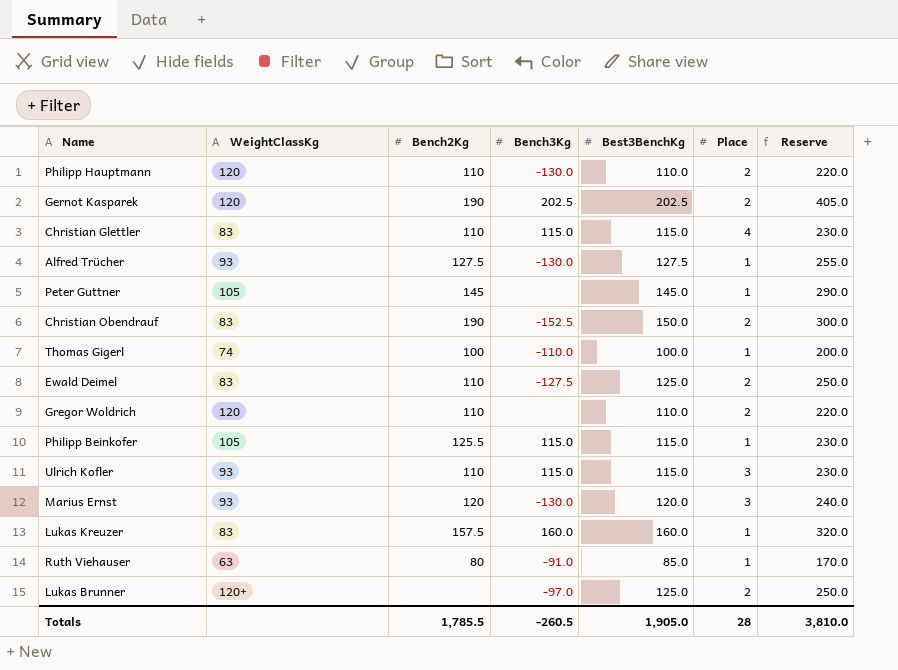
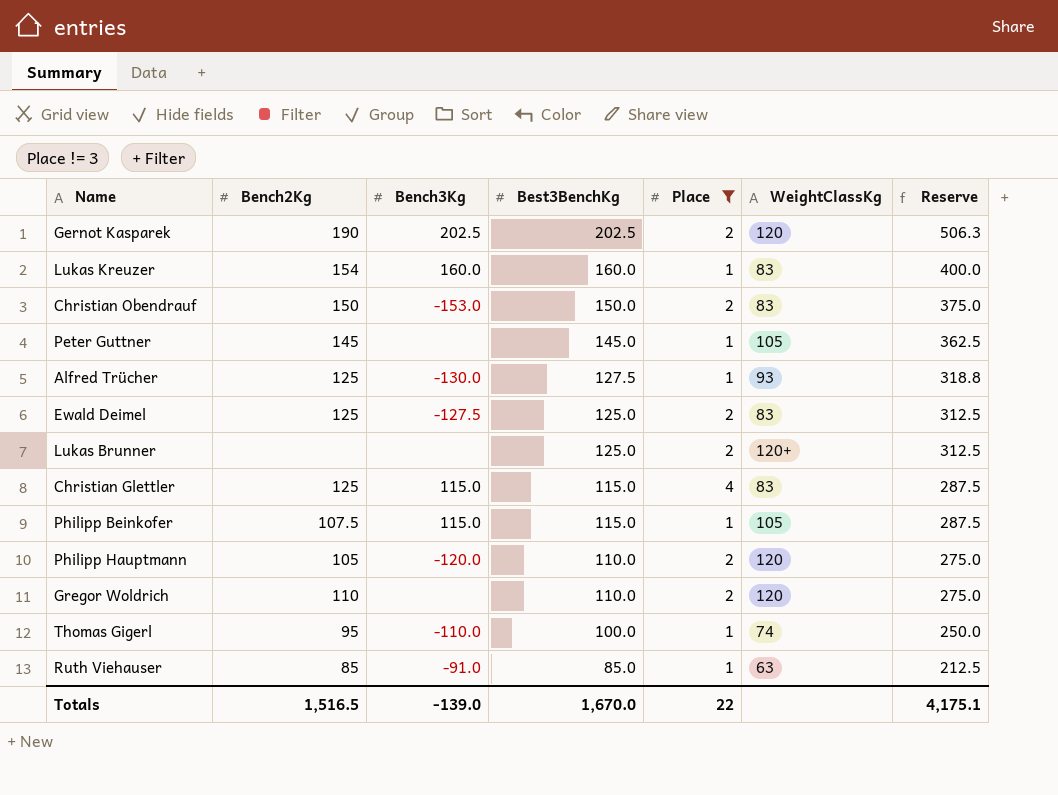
filter: none -> Place != 3
row order: none -> Best3BenchKg descending
column WeightClassKg | position: 2 -> 6
column Reserve | formula: [Best3BenchKg] * 2 -> [Best3BenchKg] * 2.5
Lukas Kreuzer | Bench2Kg: 157.5 -> 154
Christian Obendrauf | Bench2Kg: 190 -> 150
Christian Obendrauf | Bench3Kg: -152.5 -> -153.0
Alfred Trücher | Bench2Kg: 127.5 -> 125
Ewald Deimel | Bench2Kg: 110 -> 125
Lukas Brunner | Bench3Kg: -97.0 -> none
Christian Glettler | Bench2Kg: 110 -> 125
Philipp Beinkofer | Bench2Kg: 125.5 -> 107.5
Philipp Hauptmann | Bench2Kg: 110 -> 105
Philipp Hauptmann | Bench3Kg: -130.0 -> -120.0
Thomas Gigerl | Bench2Kg: 100 -> 95
Ruth Viehauser | Bench2Kg: 80 -> 85
Totals | Bench2Kg: 1,785.5 -> 1,516.5
Totals | Bench3Kg: -260.5 -> -139.0
Totals | Best3BenchKg: 1,905.0 -> 1,670.0
Totals | Place: 28 -> 22
Totals | Reserve: 3,810.0 -> 4,175.1

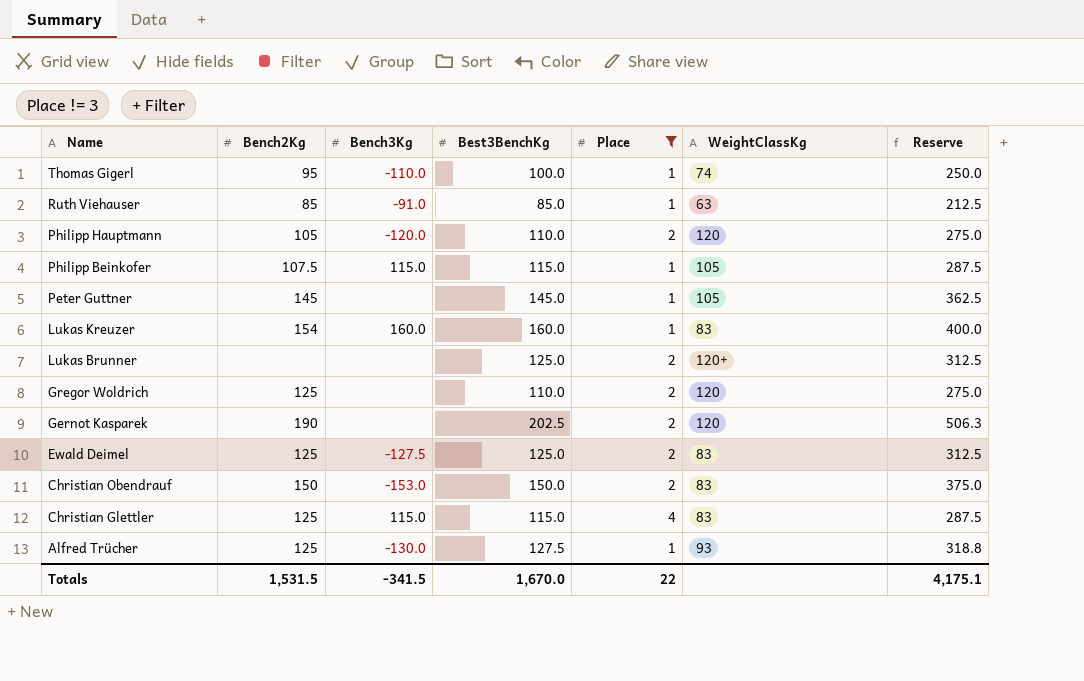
row order: Best3BenchKg descending -> Name descending
Gregor Woldrich | Bench2Kg: 110 -> 125
Gernot Kasparek | Bench3Kg: 202.5 -> none
Totals | Bench2Kg: 1,516.5 -> 1,531.5
Totals | Bench3Kg: -139.0 -> -341.5

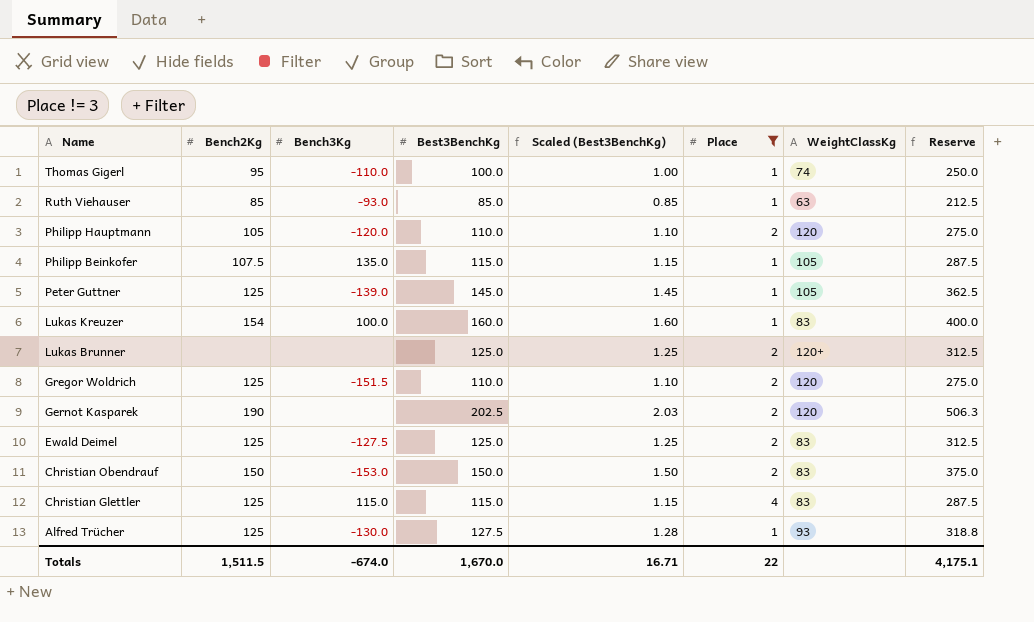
column Scaled (Best3BenchKg) | formula: none -> [Best3BenchKg] * 0.01
Ruth Viehauser | Bench3Kg: -91.0 -> -93.0
Philipp Beinkofer | Bench3Kg: 115.0 -> 135.0
Peter Guttner | Bench2Kg: 145 -> 125
Peter Guttner | Bench3Kg: none -> -139.0
Lukas Kreuzer | Bench3Kg: 160.0 -> 100.0
Gregor Woldrich | Bench3Kg: none -> -151.5
Totals | Bench2Kg: 1,531.5 -> 1,511.5
Totals | Bench3Kg: -341.5 -> -674.0

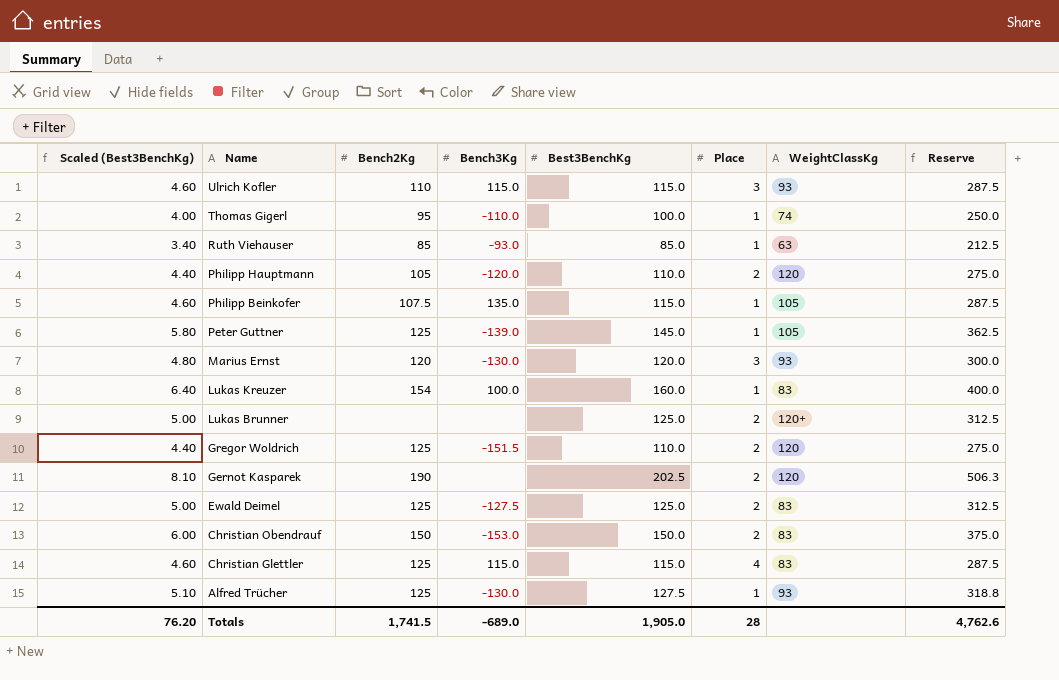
filter: Place != 3 -> none
column Scaled (Best3BenchKg) | formula: [Best3BenchKg] * 0.01 -> [Best3BenchKg] * 0.04
column Scaled (Best3BenchKg) | position: 5 -> 1
Totals | Scaled (Best3BenchKg): 16.71 -> 76.20
Totals | Bench2Kg: 1,511.5 -> 1,741.5
Totals | Bench3Kg: -674.0 -> -689.0
Totals | Best3BenchKg: 1,670.0 -> 1,905.0
Totals | Place: 22 -> 28
Totals | Reserve: 4,175.1 -> 4,762.6

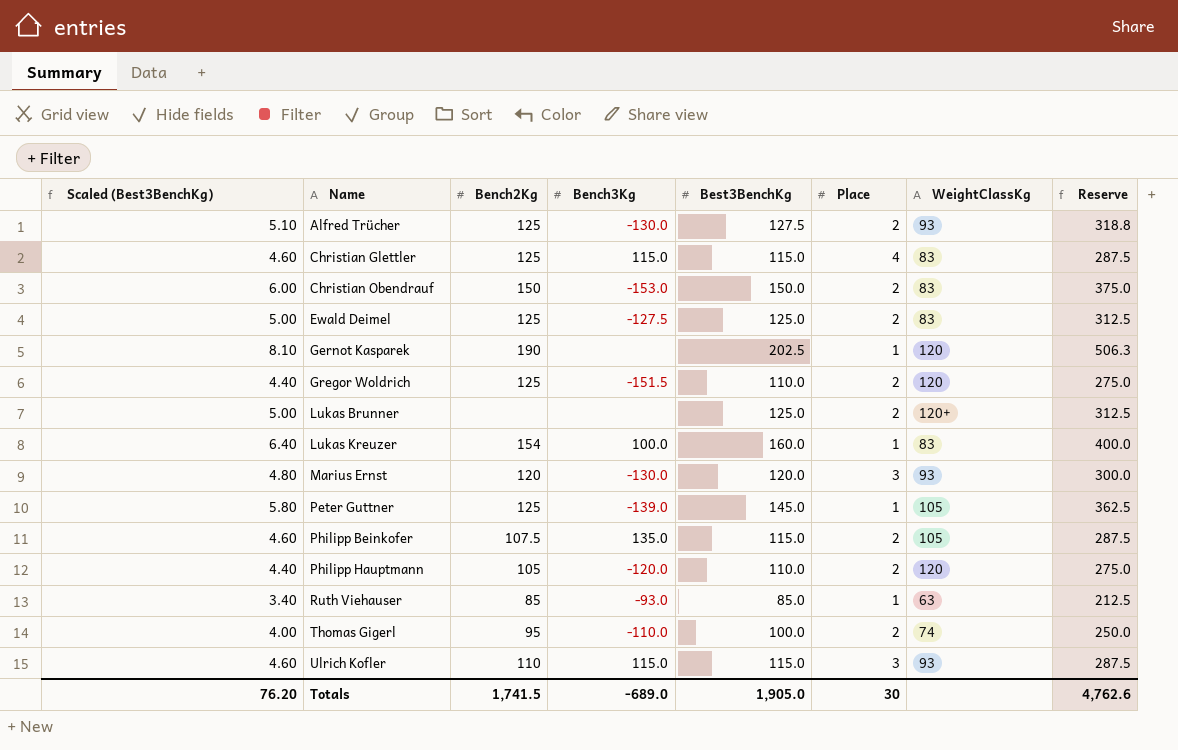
row order: Name descending -> Name ascending
Alfred Trücher | Place: 1 -> 2
Gernot Kasparek | Place: 2 -> 1
Philipp Beinkofer | Place: 1 -> 2
Thomas Gigerl | Place: 1 -> 2
Totals | Place: 28 -> 30

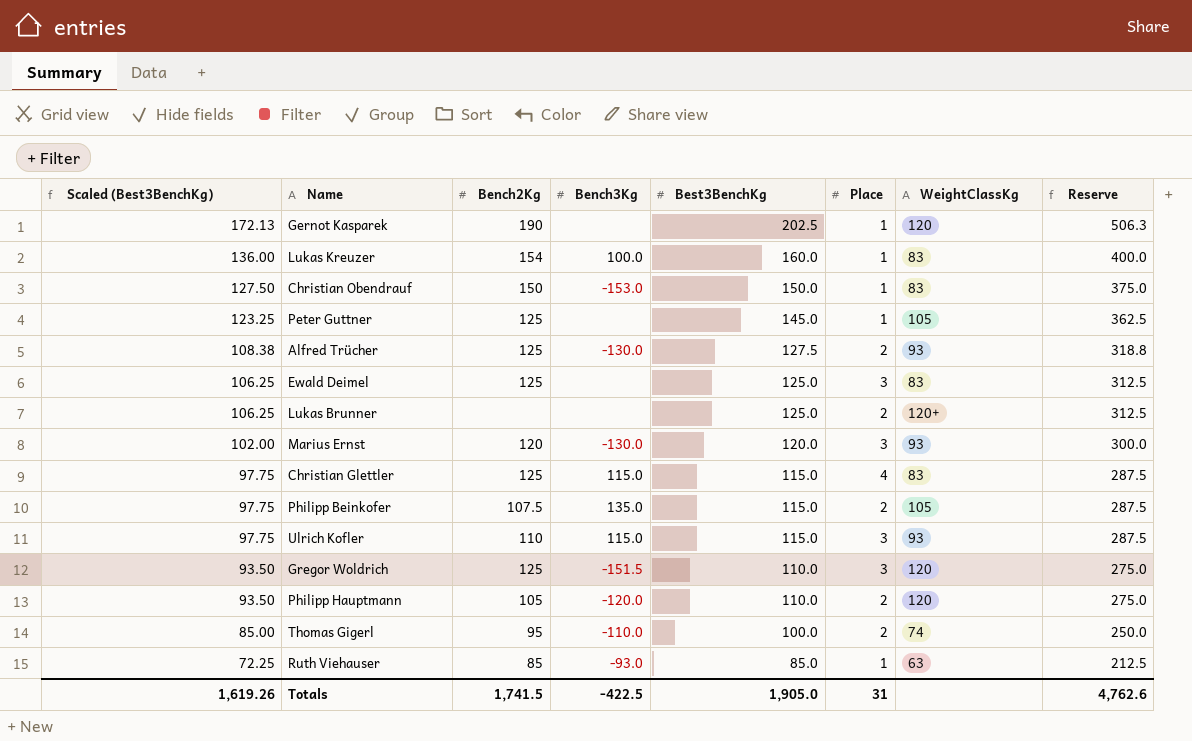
row order: Name ascending -> Scaled (Best3BenchKg) descending
column Scaled (Best3BenchKg) | formula: [Best3BenchKg] * 0.04 -> [Best3BenchKg] * 0.85
Christian Obendrauf | Place: 2 -> 1
Peter Guttner | Bench3Kg: -139.0 -> none
Ewald Deimel | Bench3Kg: -127.5 -> none
Ewald Deimel | Place: 2 -> 3
Gregor Woldrich | Place: 2 -> 3
Totals | Scaled (Best3BenchKg): 76.20 -> 1,619.26
Totals | Bench3Kg: -689.0 -> -422.5
Totals | Place: 30 -> 31

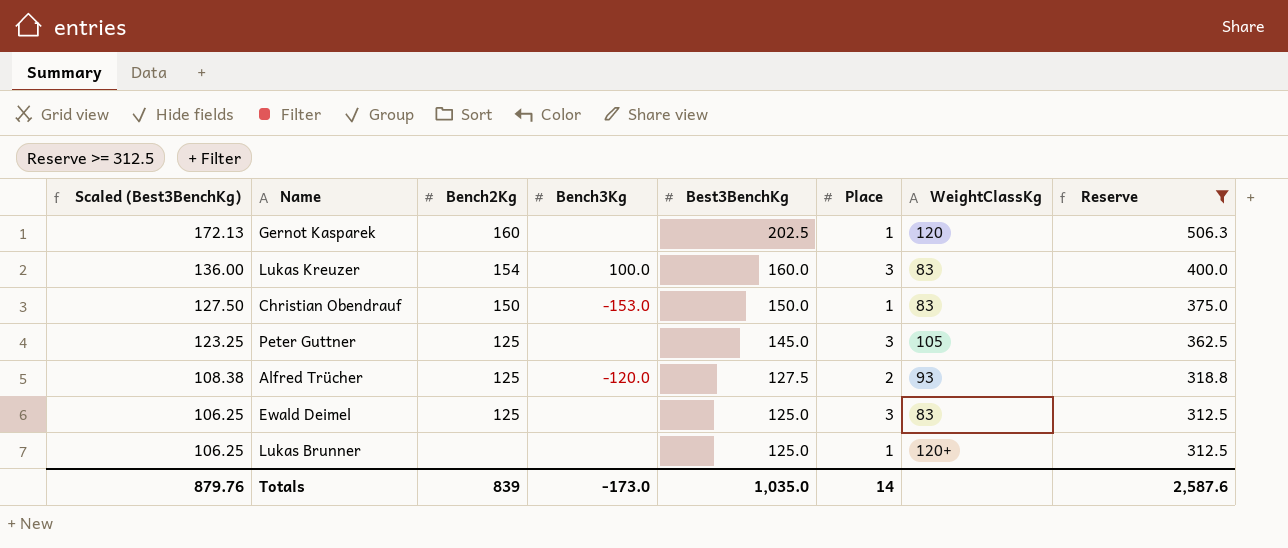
filter: none -> Reserve >= 312.5
Gernot Kasparek | Bench2Kg: 190 -> 160
Lukas Kreuzer | Place: 1 -> 3
Peter Guttner | Place: 1 -> 3
Alfred Trücher | Bench3Kg: -130.0 -> -120.0
Lukas Brunner | Place: 2 -> 1
Totals | Scaled (Best3BenchKg): 1,619.26 -> 879.76
Totals | Bench2Kg: 1,741.5 -> 839
Totals | Bench3Kg: -422.5 -> -173.0
Totals | Best3BenchKg: 1,905.0 -> 1,035.0
Totals | Place: 31 -> 14
Totals | Reserve: 4,762.6 -> 2,587.6

